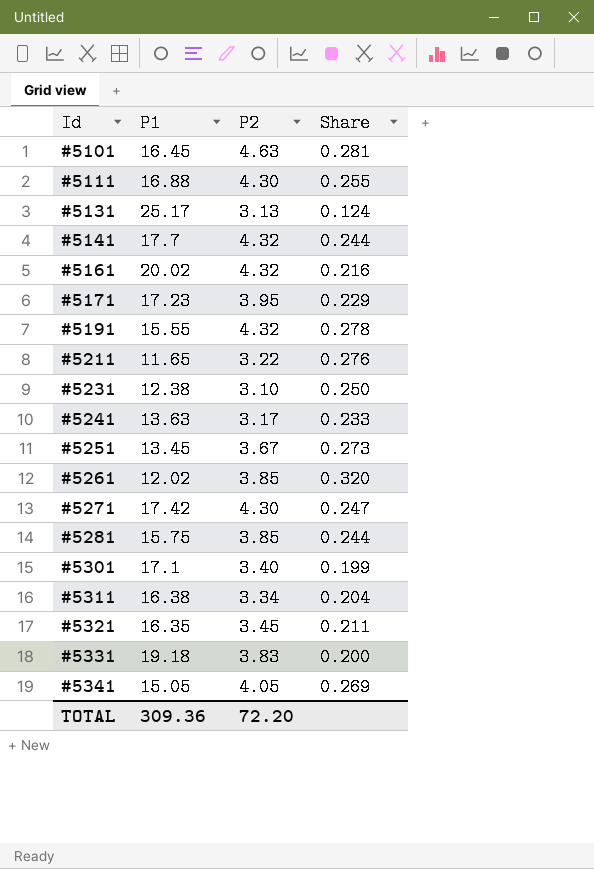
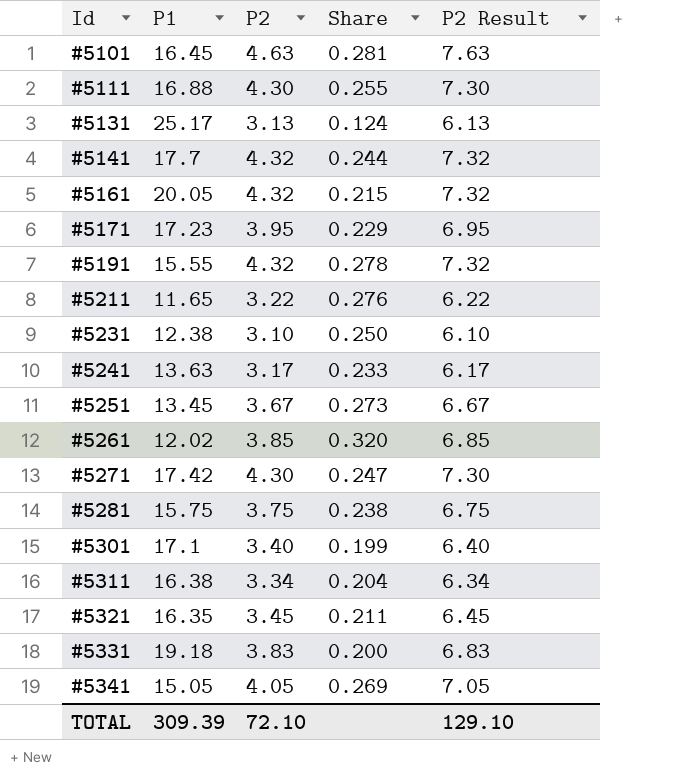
column P2 Result | formula: none -> [P2] + 3
#5161 | P1: 20.02 -> 20.05
#5161 | Share: 0.216 -> 0.215
#5281 | P2: 3.85 -> 3.75
#5281 | Share: 0.244 -> 0.238
TOTAL | P1: 309.36 -> 309.39
TOTAL | P2: 72.20 -> 72.10

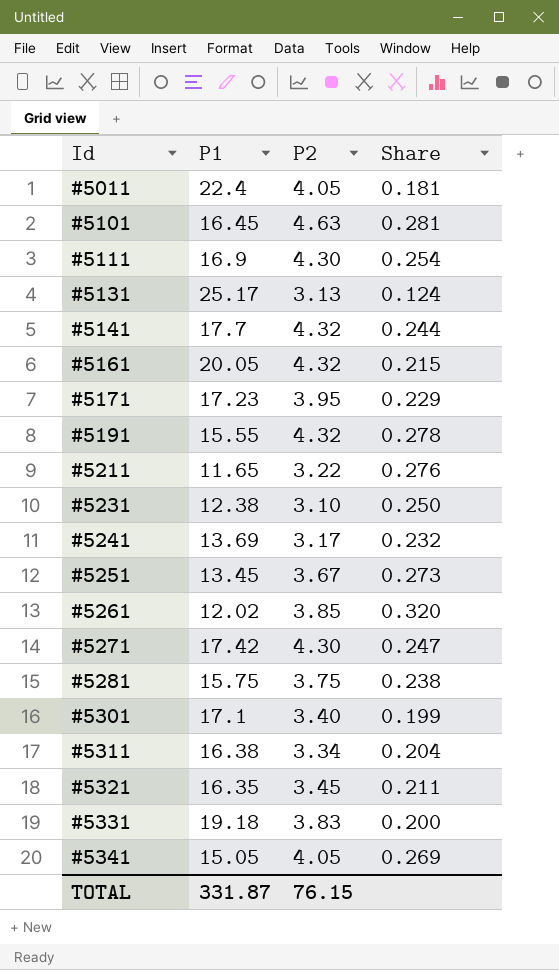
column P2 Result | formula: [P2] + 3 -> none
row #5011: none -> 22.4 | 4.05 | 0.181
#5111 | P1: 16.88 -> 16.9
#5111 | Share: 0.255 -> 0.254
#5241 | P1: 13.63 -> 13.69
#5241 | Share: 0.233 -> 0.232
TOTAL | P1: 309.39 -> 331.87
TOTAL | P2: 72.10 -> 76.15

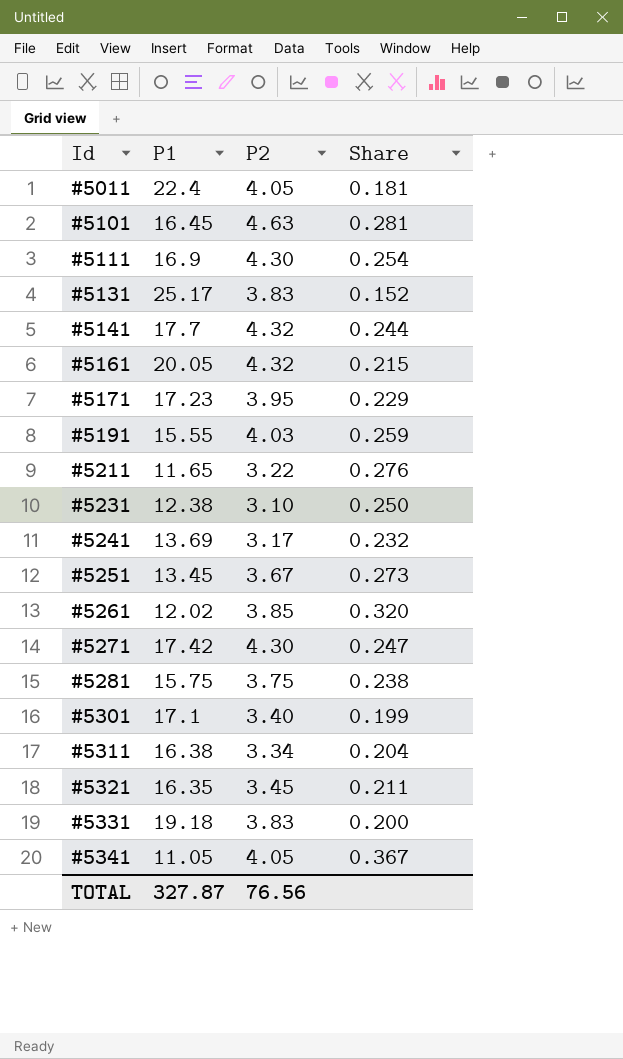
#5131 | P2: 3.13 -> 3.83
#5131 | Share: 0.124 -> 0.152
#5191 | P2: 4.32 -> 4.03
#5191 | Share: 0.278 -> 0.259
#5341 | P1: 15.05 -> 11.05
#5341 | Share: 0.269 -> 0.367
TOTAL | P1: 331.87 -> 327.87
TOTAL | P2: 76.15 -> 76.56

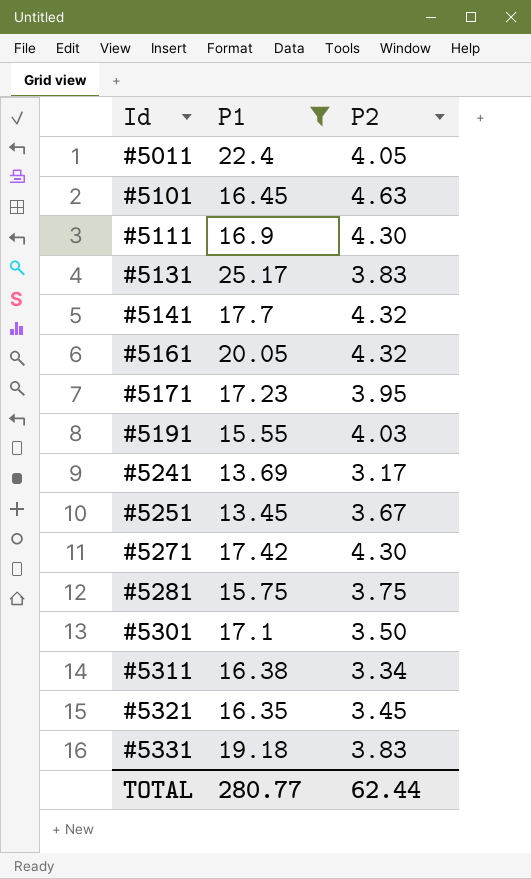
filter: none -> P1 >= 13.45
column Share | formula: [P2] / [P1] -> none
#5301 | P2: 3.40 -> 3.50
TOTAL | P1: 327.87 -> 280.77
TOTAL | P2: 76.56 -> 62.44

